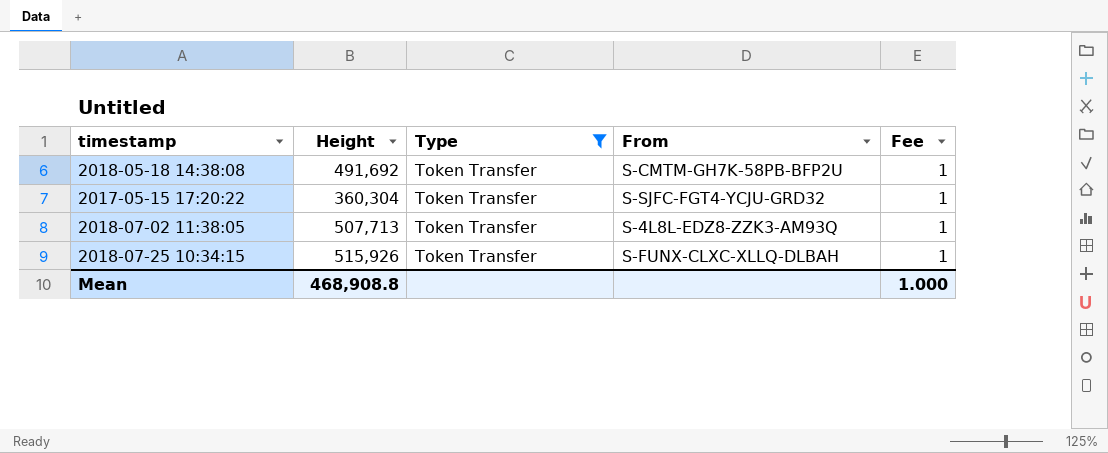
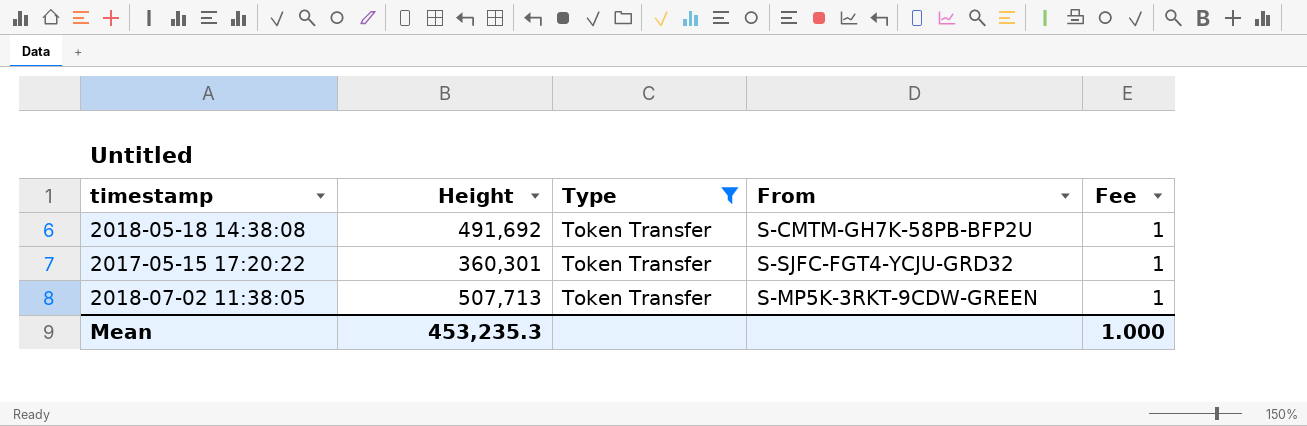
row 2018-07-25 10:34:15: 515,926 | Token Transfer | S-FUNX-CLXC-XLLQ-DLBAH | 1 -> none
2017-05-15 17:20:22 | Height: 360,304 -> 360,301
2018-07-02 11:38:05 | From: S-4L8L-EDZ8-ZZK3-AM93Q -> S-MP5K-3RKT-9CDW-GREEN
Mean | Height: 468,908.8 -> 453,235.3

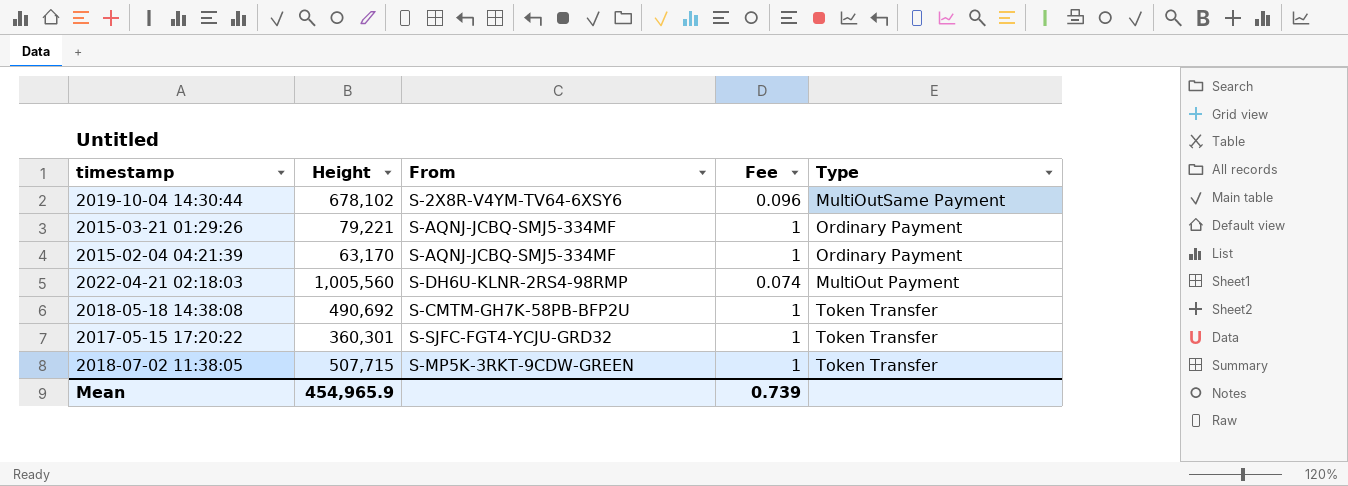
filter: Type = Token Transfer -> none
column Type | position: 3 -> 5
2018-05-18 14:38:08 | Height: 491,692 -> 490,692
2018-07-02 11:38:05 | Height: 507,713 -> 507,715
Mean | Height: 453,235.3 -> 454,965.9
Mean | Fee: 1.000 -> 0.739

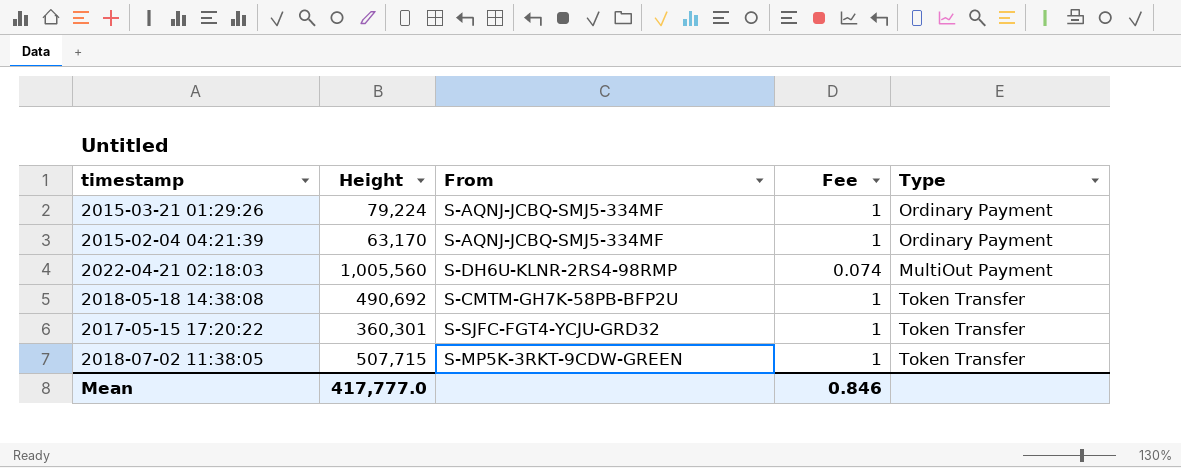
row 2019-10-04 14:30:44: 678,102 | S-2X8R-V4YM-TV64-6XSY6 | 0.096 | MultiOutSame Payment -> none
2015-03-21 01:29:26 | Height: 79,221 -> 79,224
Mean | Height: 454,965.9 -> 417,777.0
Mean | Fee: 0.739 -> 0.846

